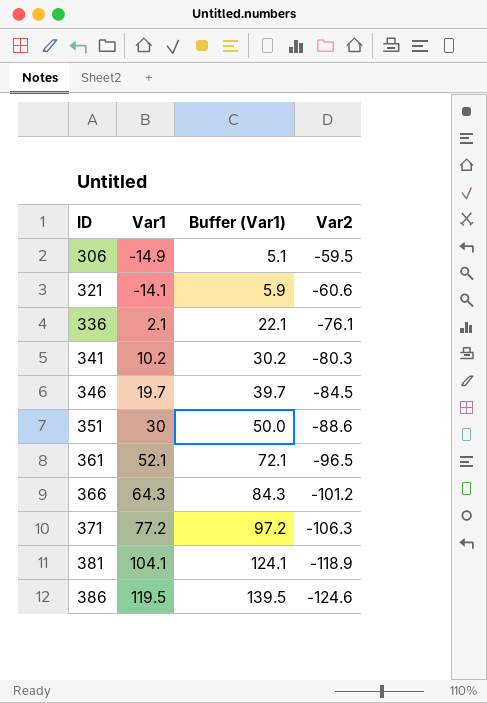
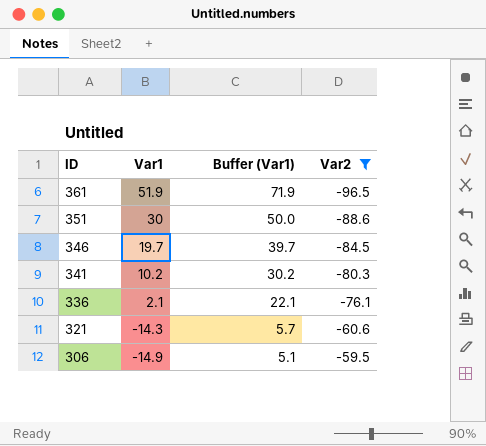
filter: none -> Var2 >= -96.5
row order: ID ascending -> ID descending
361 | Var1: 52.1 -> 51.9
361 | Buffer (Var1): 72.1 -> 71.9
321 | Var1: -14.1 -> -14.3
321 | Buffer (Var1): 5.9 -> 5.7

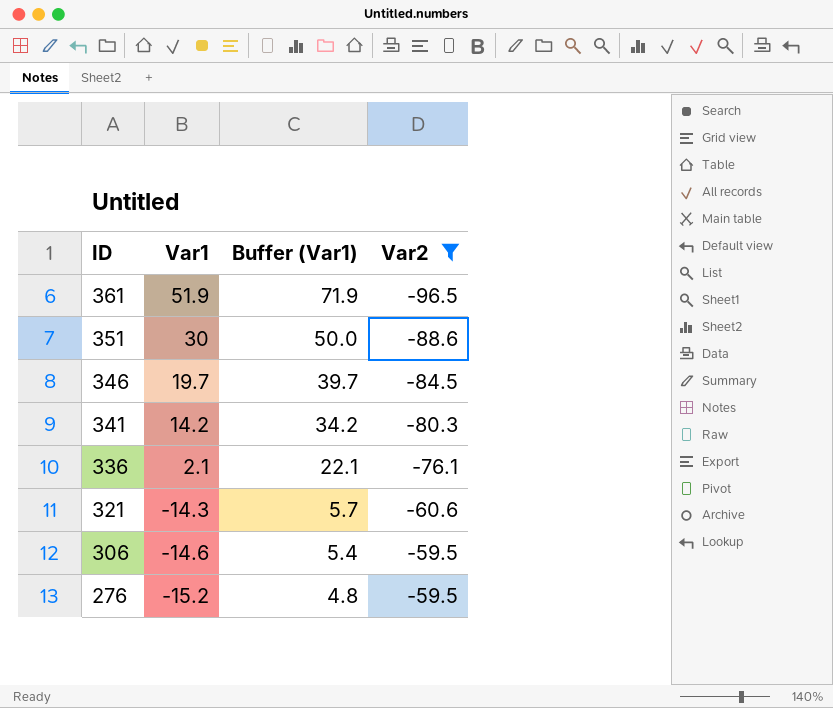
341 | Var1: 10.2 -> 14.2
341 | Buffer (Var1): 30.2 -> 34.2
306 | Var1: -14.9 -> -14.6
306 | Buffer (Var1): 5.1 -> 5.4
row 276: none -> -15.2 | 4.8 | -59.5

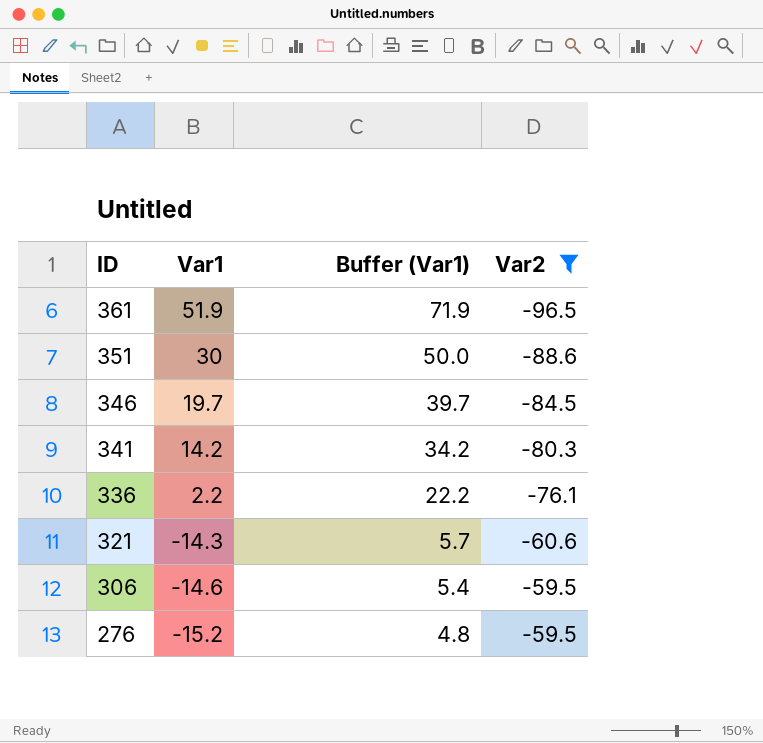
336 | Var1: 2.1 -> 2.2
336 | Buffer (Var1): 22.1 -> 22.2

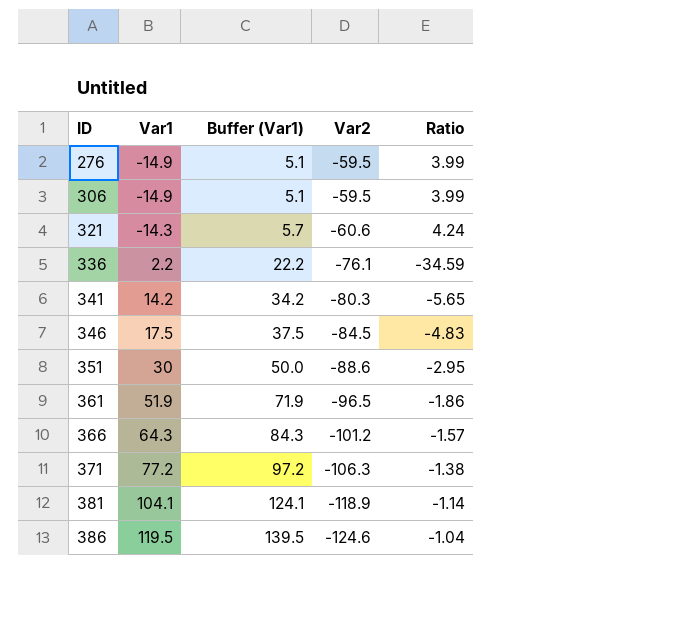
filter: Var2 >= -96.5 -> none
row order: ID descending -> ID ascending
column Ratio | formula: none -> [Var2] / [Var1]
276 | Var1: -15.2 -> -14.9
276 | Buffer (Var1): 4.8 -> 5.1
306 | Var1: -14.6 -> -14.9
306 | Buffer (Var1): 5.4 -> 5.1
346 | Var1: 19.7 -> 17.5
346 | Buffer (Var1): 39.7 -> 37.5

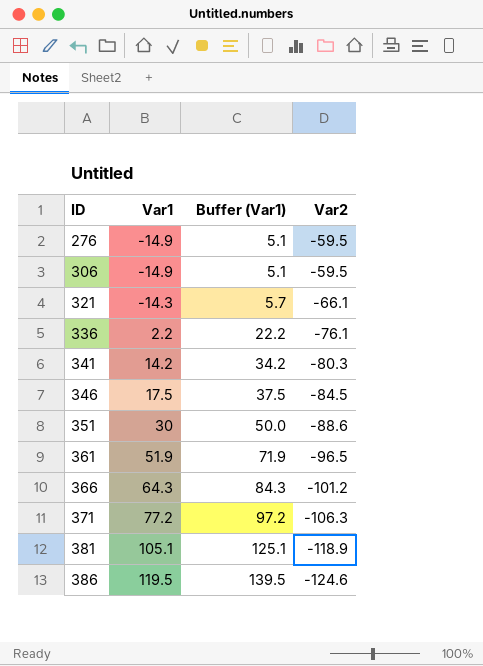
column Ratio | formula: [Var2] / [Var1] -> none
321 | Var2: -60.6 -> -66.1
381 | Var1: 104.1 -> 105.1
381 | Buffer (Var1): 124.1 -> 125.1

